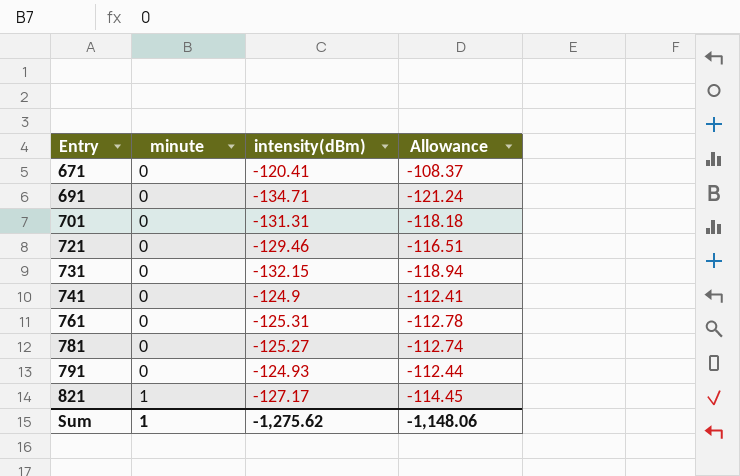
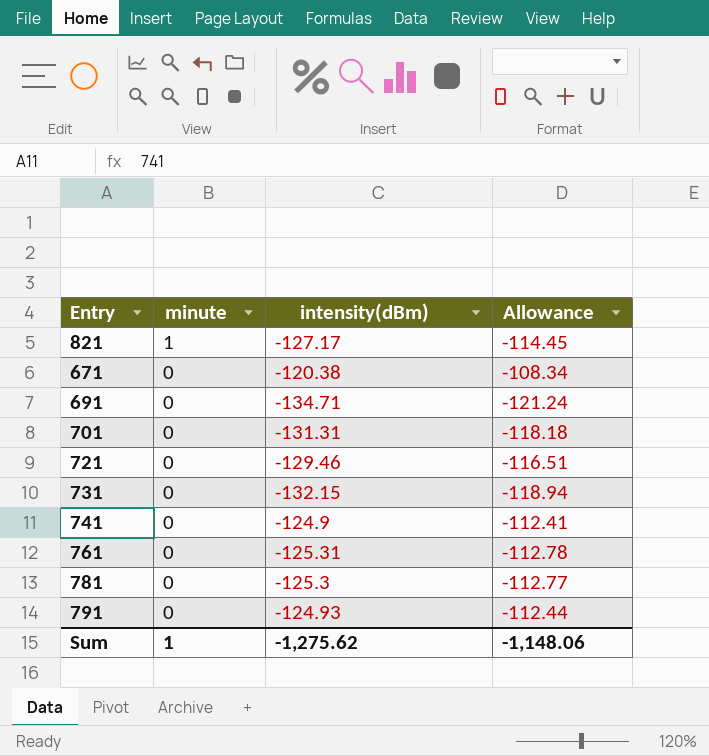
row order: Entry ascending -> minute descending
671 | intensity(dBm): -120.41 -> -120.38
671 | Allowance: -108.37 -> -108.34
781 | intensity(dBm): -125.27 -> -125.3
781 | Allowance: -112.74 -> -112.77

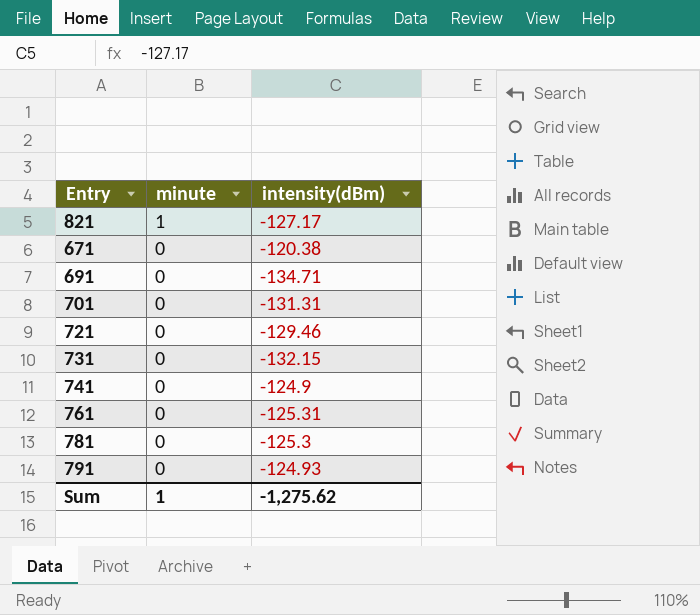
column Allowance | formula: [intensity(dBm)] * 0.9 -> none

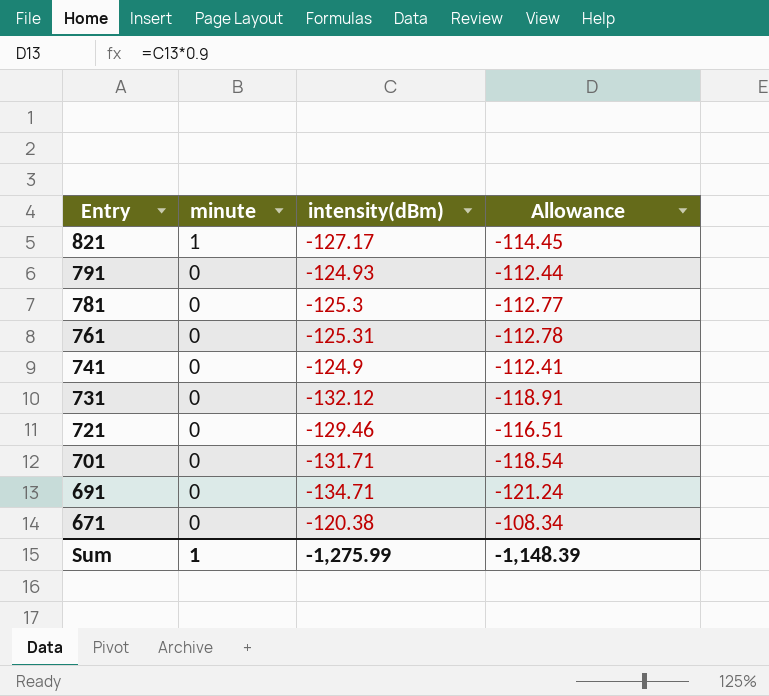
row order: minute descending -> Entry descending
column Allowance | formula: none -> [intensity(dBm)] * 0.9
731 | intensity(dBm): -132.15 -> -132.12
701 | intensity(dBm): -131.31 -> -131.71
Sum | intensity(dBm): -1,275.62 -> -1,275.99

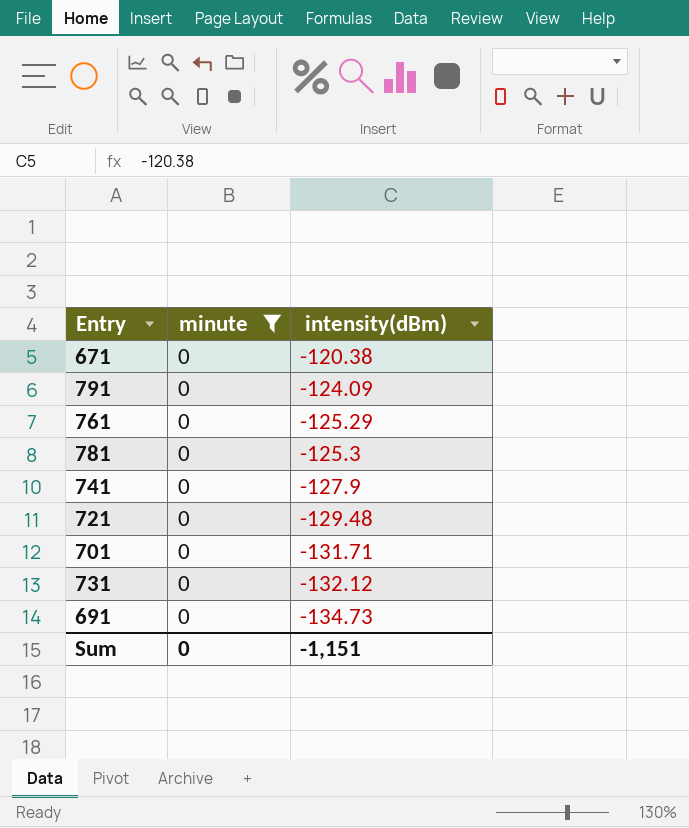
filter: none -> minute = 0
row order: Entry descending -> intensity(dBm) descending
column Allowance | formula: [intensity(dBm)] * 0.9 -> none
791 | intensity(dBm): -124.93 -> -124.09
761 | intensity(dBm): -125.31 -> -125.29
741 | intensity(dBm): -124.9 -> -127.9
721 | intensity(dBm): -129.46 -> -129.48
691 | intensity(dBm): -134.71 -> -134.73
Sum | minute: 1 -> 0
Sum | intensity(dBm): -1,275.99 -> -1,151

